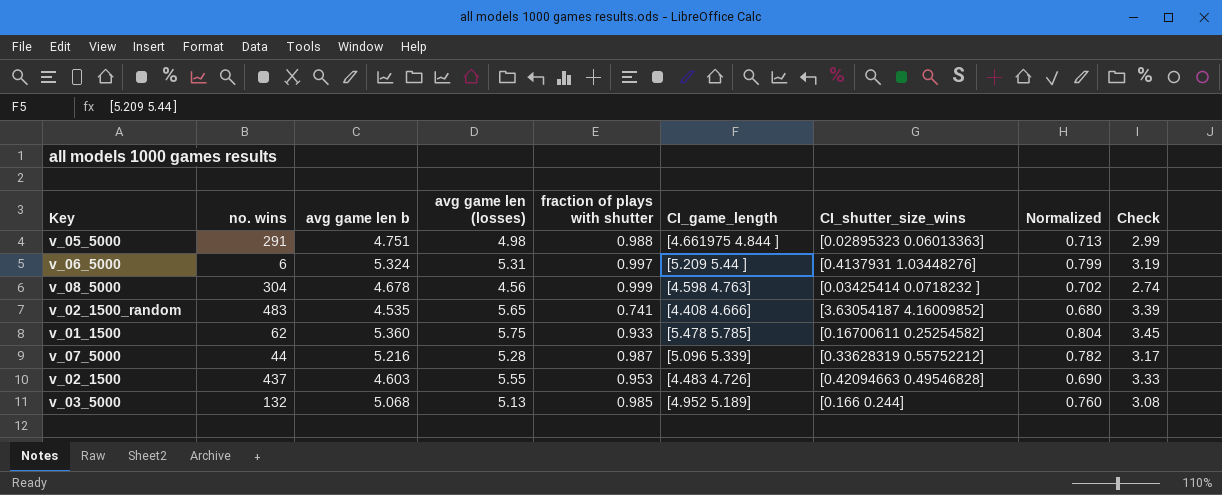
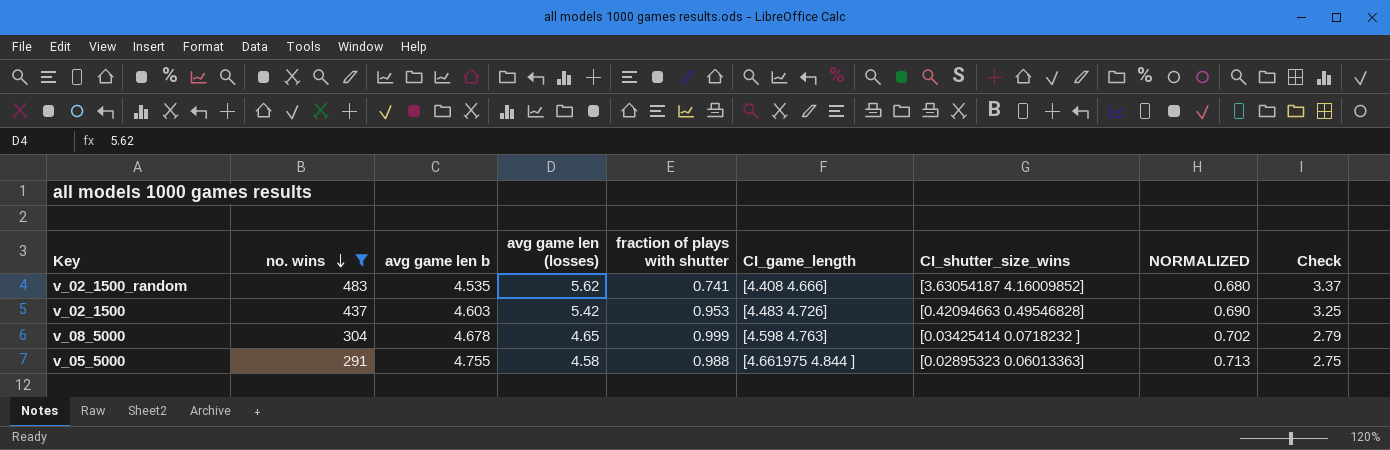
filter: none -> no. wins >= 291
row order: none -> no. wins descending
column name: Normalized -> NORMALIZED
v_02_1500_random | avg game len (losses): 5.65 -> 5.62
v_02_1500_random | Check: 3.39 -> 3.37
v_02_1500 | avg game len (losses): 5.55 -> 5.42
v_02_1500 | Check: 3.33 -> 3.25
v_08_5000 | avg game len (losses): 4.56 -> 4.65
v_08_5000 | Check: 2.74 -> 2.79
v_05_5000 | avg game len b: 4.751 -> 4.755
v_05_5000 | avg game len (losses): 4.98 -> 4.58
v_05_5000 | Check: 2.99 -> 2.75

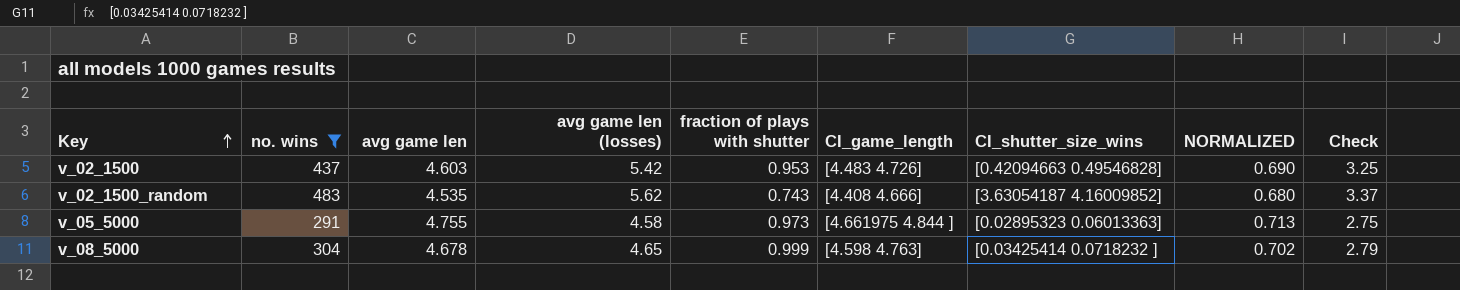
row order: no. wins descending -> Key ascending
column name: avg game len b -> avg game len
v_02_1500_random | fraction of plays with shutter: 0.741 -> 0.743
v_05_5000 | fraction of plays with shutter: 0.988 -> 0.973

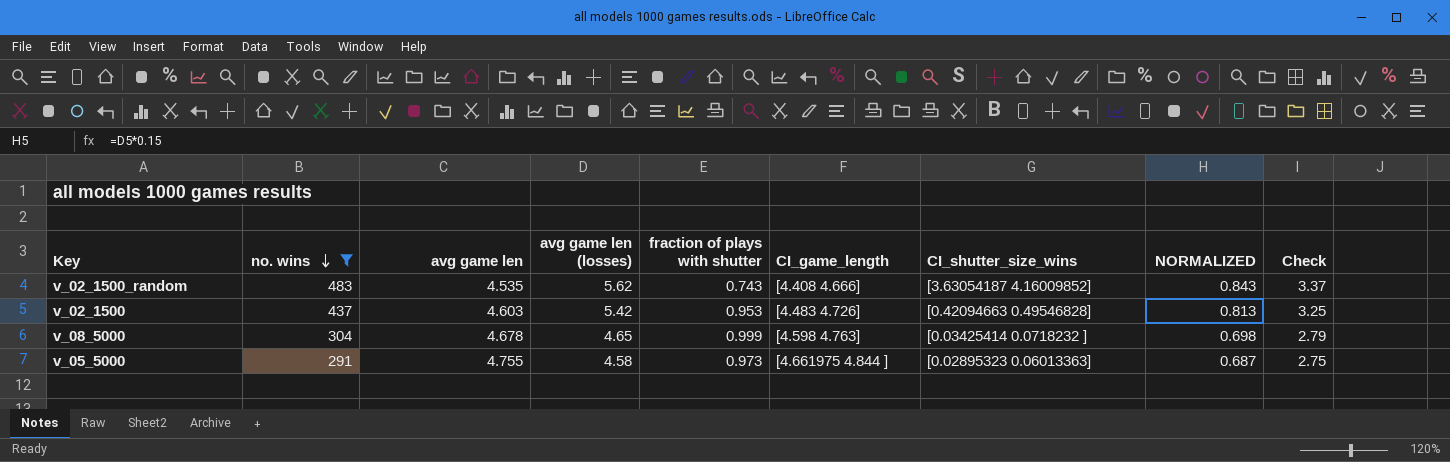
row order: Key ascending -> no. wins descending
column NORMALIZED | formula: [avg game len] * 0.15 -> [avg game len (losses)] * 0.15

